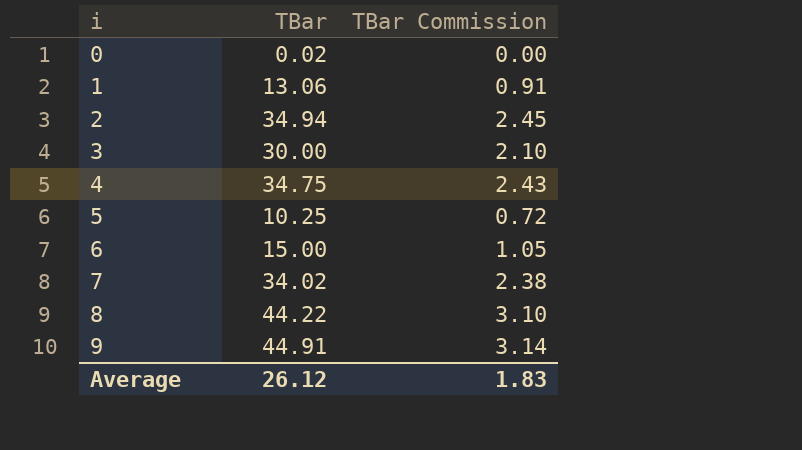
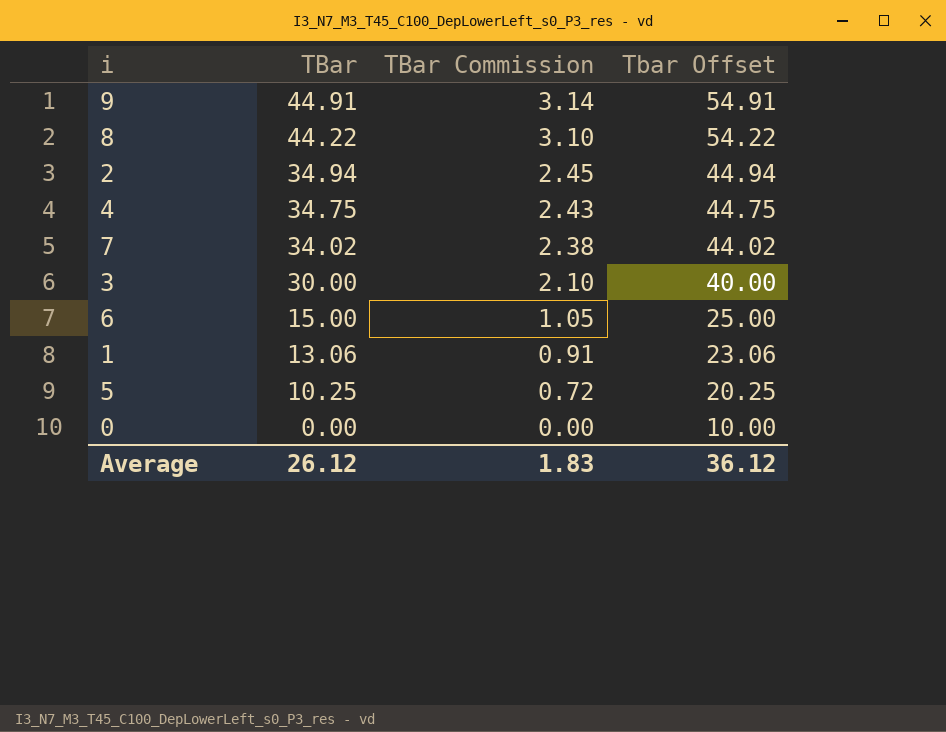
row order: i ascending -> TBar descending
column Tbar Offset | formula: none -> [TBar] + 10
0 | TBar: 0.02 -> 0.00

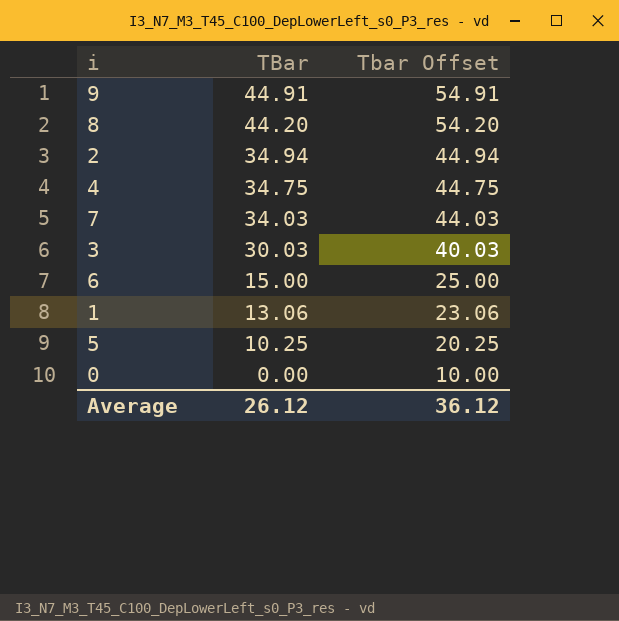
column TBar Commission | formula: [TBar] * 0.07 -> none
8 | TBar: 44.22 -> 44.20
8 | Tbar Offset: 54.22 -> 54.20
7 | TBar: 34.02 -> 34.03
7 | Tbar Offset: 44.02 -> 44.03
3 | TBar: 30.00 -> 30.03
3 | Tbar Offset: 40.00 -> 40.03

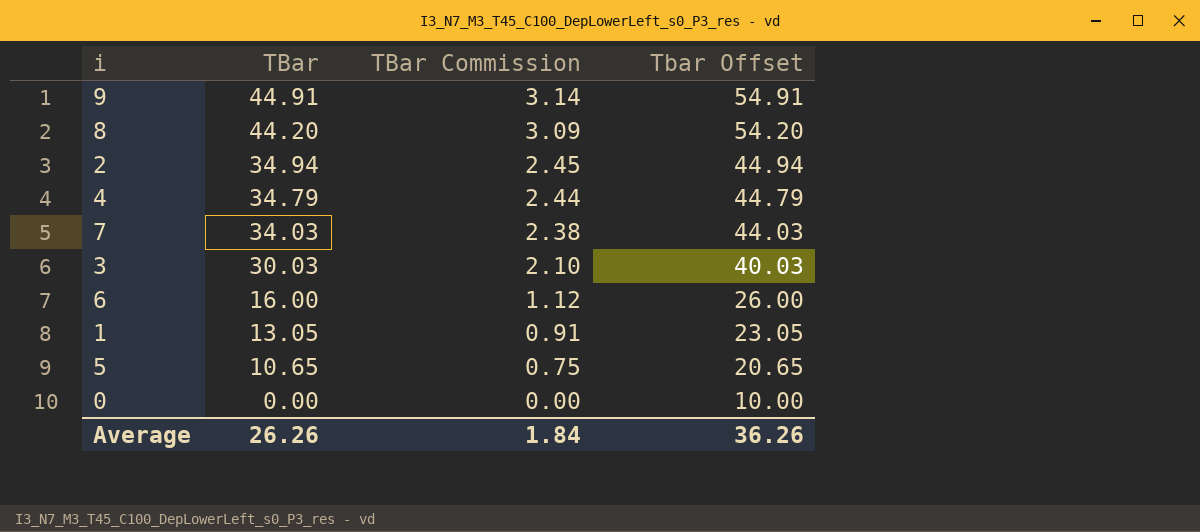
column TBar Commission | formula: none -> [TBar] * 0.07
4 | TBar: 34.75 -> 34.79
4 | Tbar Offset: 44.75 -> 44.79
6 | TBar: 15.00 -> 16.00
6 | Tbar Offset: 25.00 -> 26.00
1 | TBar: 13.06 -> 13.05
1 | Tbar Offset: 23.06 -> 23.05
5 | TBar: 10.25 -> 10.65
5 | Tbar Offset: 20.25 -> 20.65
Average | TBar: 26.12 -> 26.26
Average | Tbar Offset: 36.12 -> 36.26

